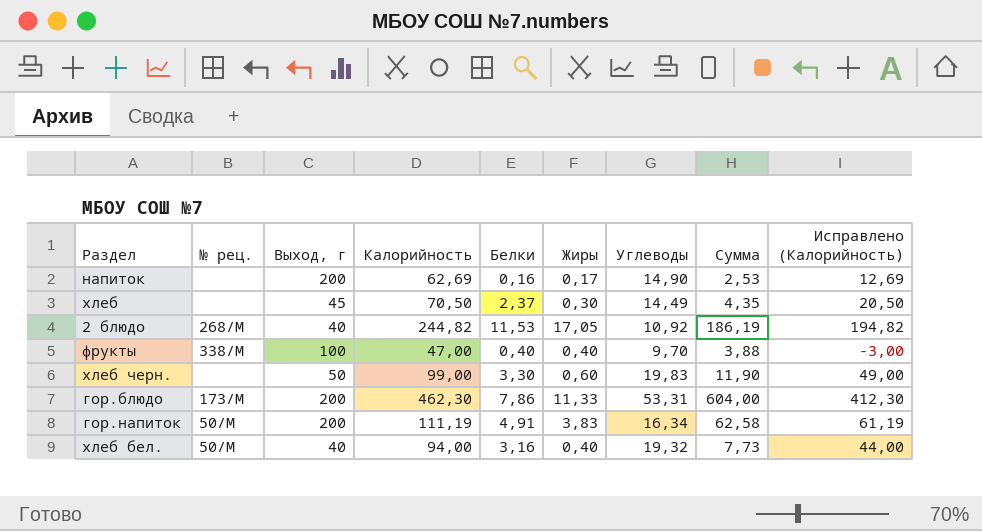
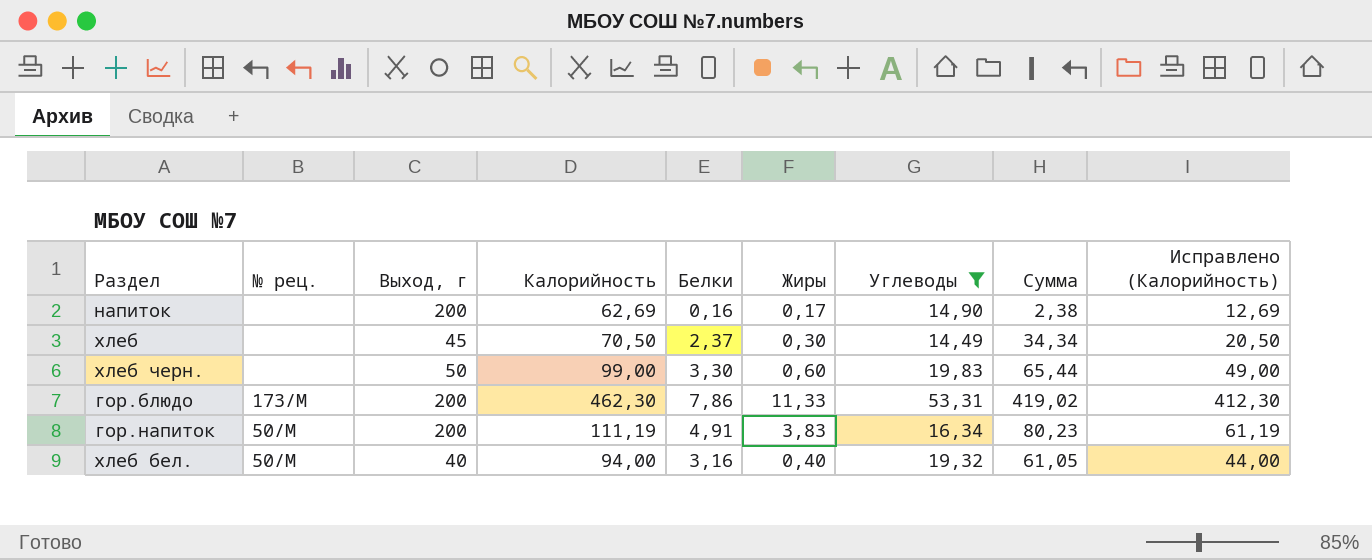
filter: none -> Углеводы >= 14,49
column Сумма | formula: [Жиры] * [Углеводы] -> [Белки] * [Углеводы]

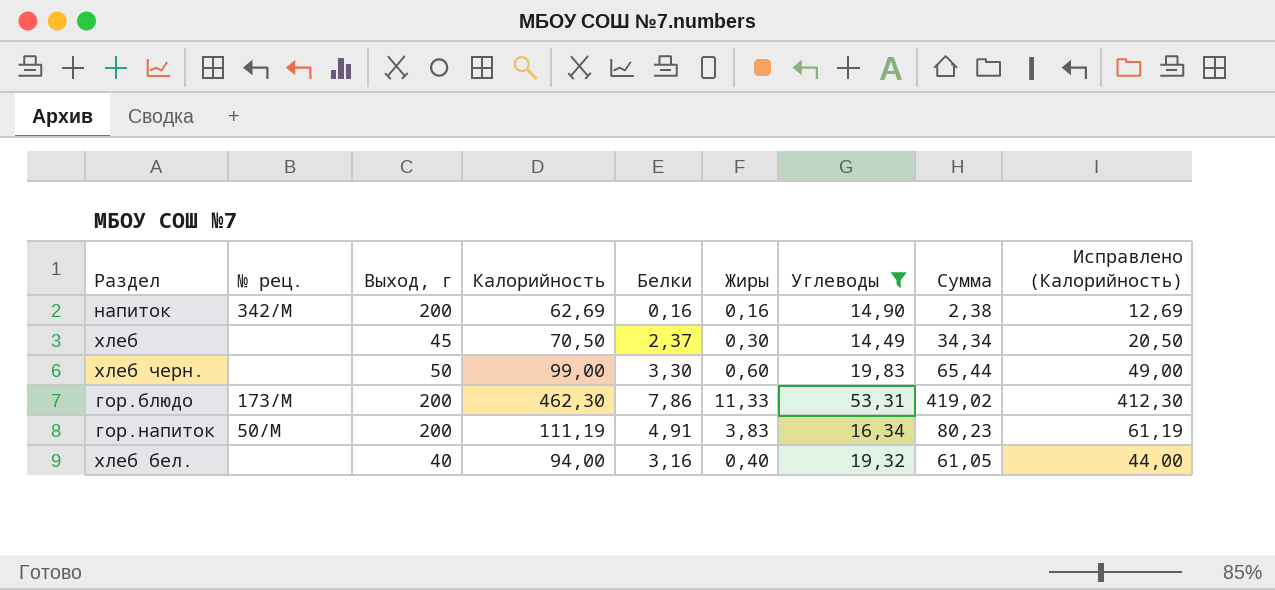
напиток | № рец.: none -> 342/М
напиток | Жиры: 0,17 -> 0,16
хлеб бел. | № рец.: 50/М -> none

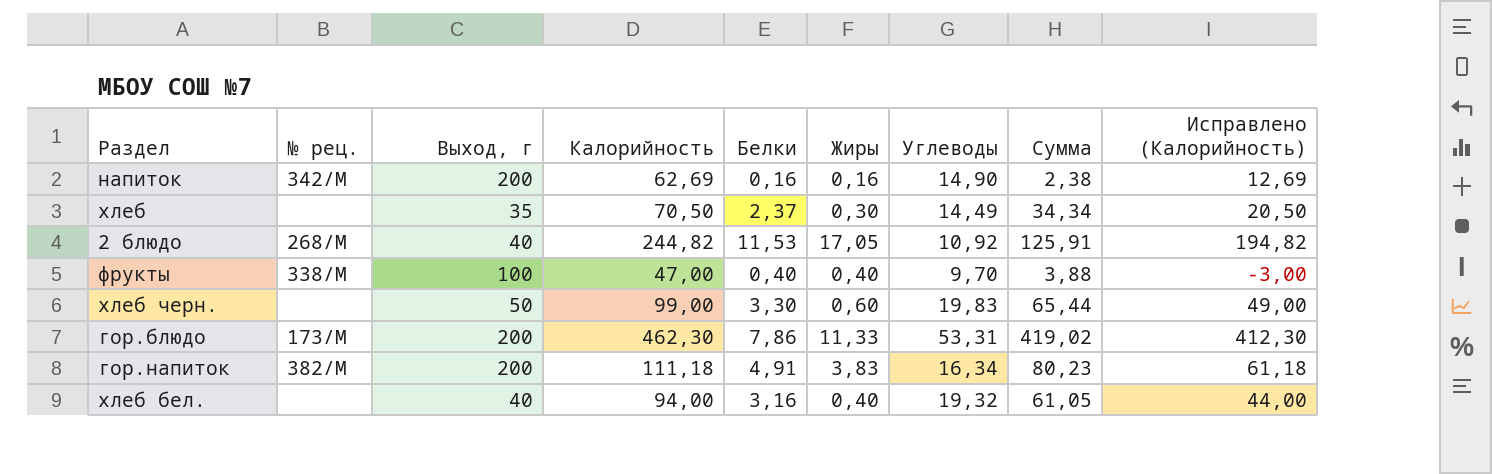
filter: Углеводы >= 14,49 -> none
хлеб | Выход, г: 45 -> 35
гор.напиток | № рец.: 50/М -> 382/М
гор.напиток | Калорийность: 111,19 -> 111,18
гор.напиток | Исправлено (Калорийность): 61,19 -> 61,18

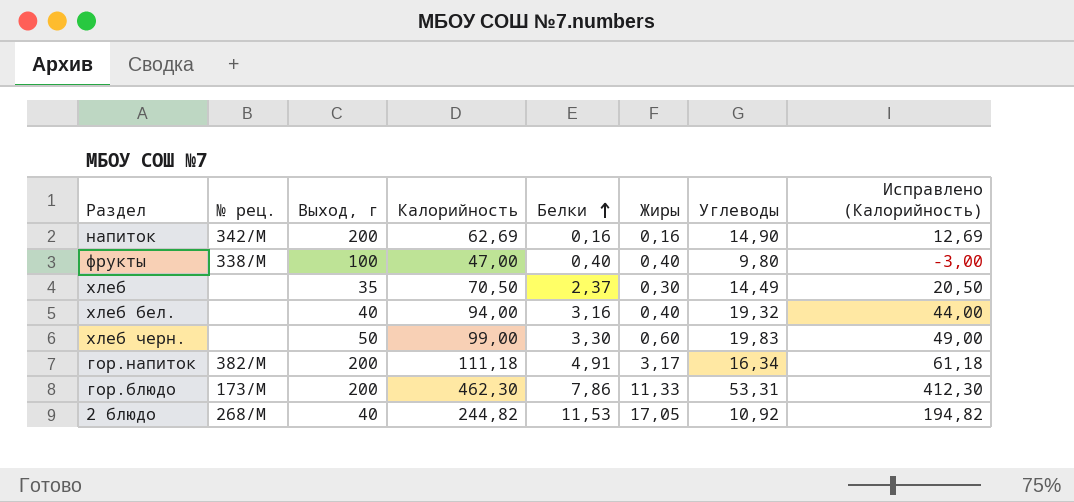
row order: none -> Белки ascending
column Сумма | formula: [Белки] * [Углеводы] -> none
фрукты | Углеводы: 9,70 -> 9,80
гор.напиток | Жиры: 3,83 -> 3,17

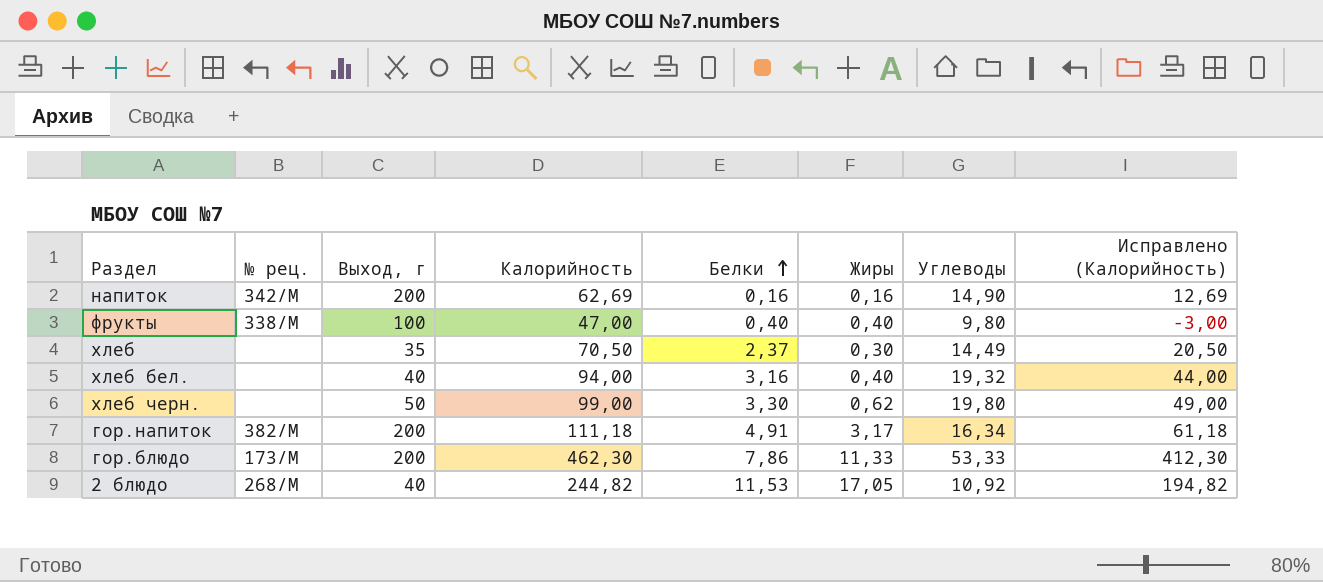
хлеб черн. | Жиры: 0,60 -> 0,62
хлеб черн. | Углеводы: 19,83 -> 19,80
гор.блюдо | Углеводы: 53,31 -> 53,33

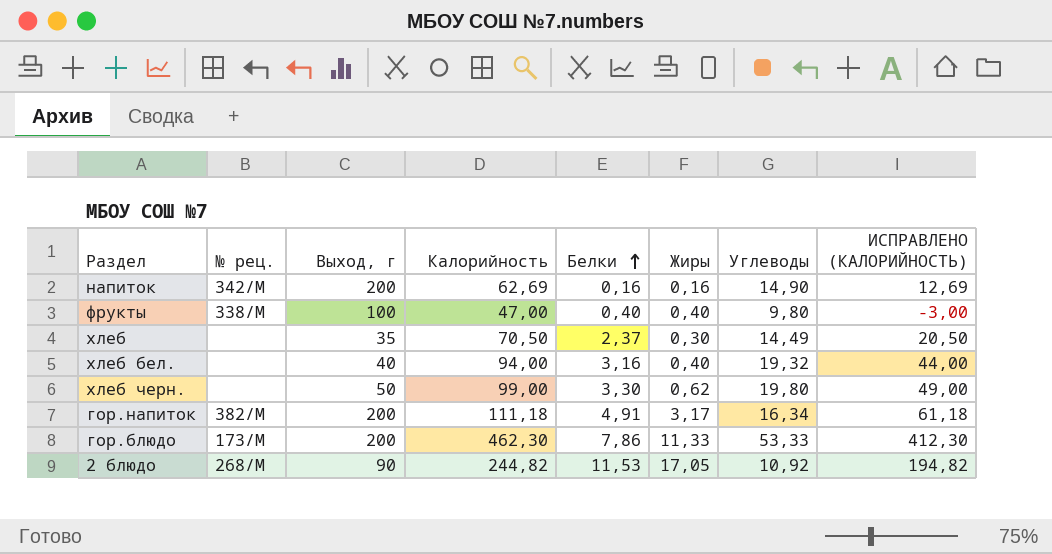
column name: Исправлено (Калорийность) -> ИСПРАВЛЕНО (КАЛОРИЙНОСТЬ)
2 блюдо | Выход, г: 40 -> 90

